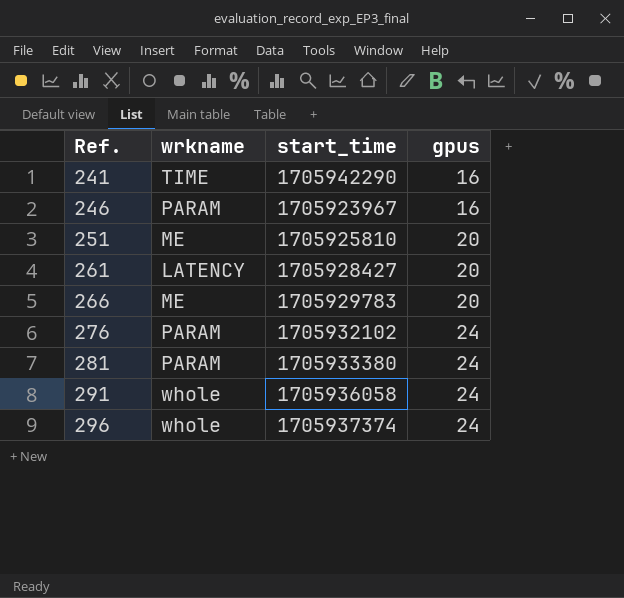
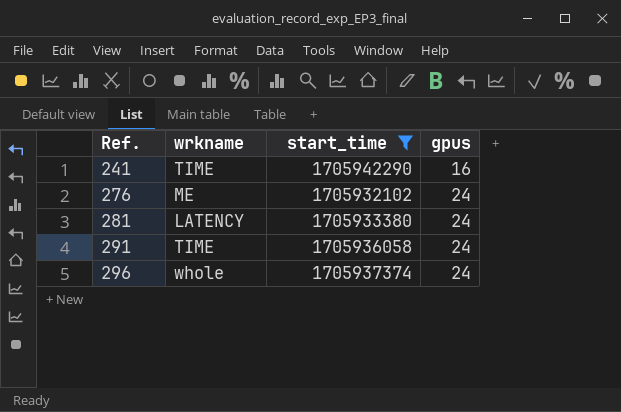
filter: none -> start_time >= 1705932102
276 | wrkname: PARAM -> ME
281 | wrkname: PARAM -> LATENCY
291 | wrkname: whole -> TIME

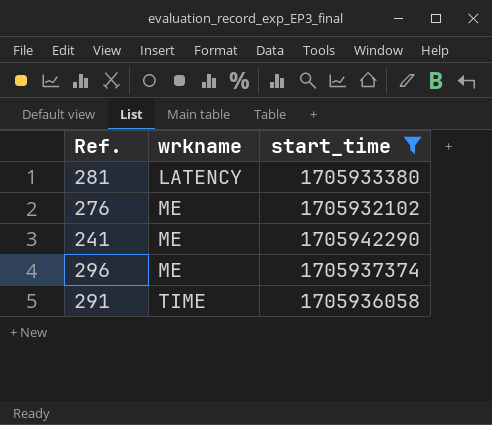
row order: Ref. ascending -> wrkname ascending
column gpus | position: 4 -> none
241 | wrkname: TIME -> ME
296 | wrkname: whole -> ME

